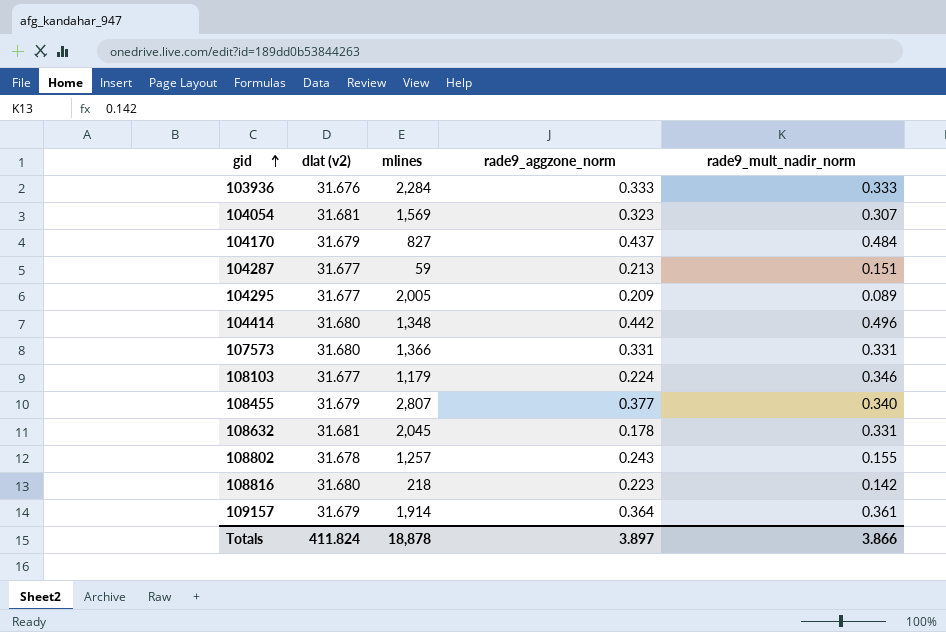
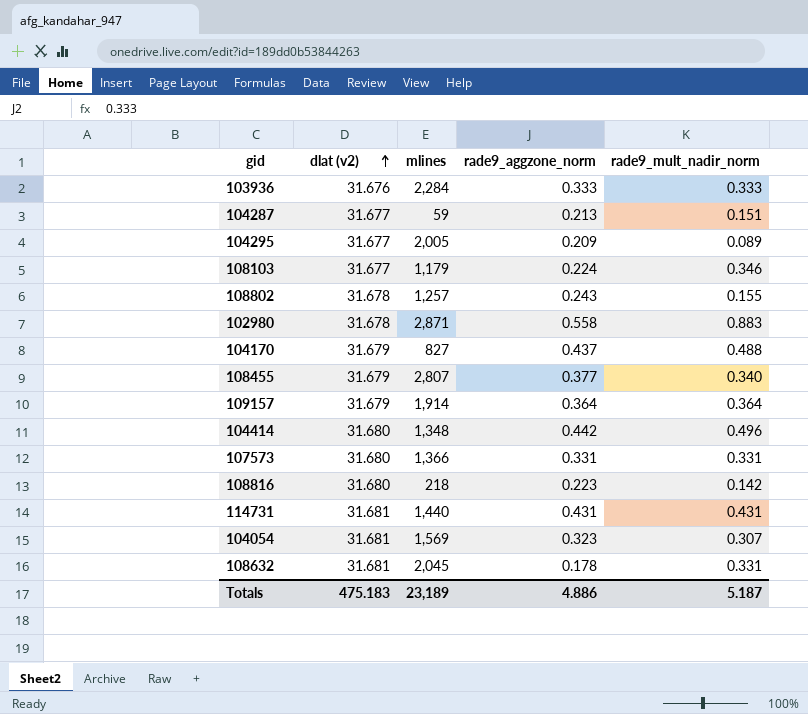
row order: gid ascending -> dlat (v2) ascending
row 102980: none -> 31.678 | 2,871 | 0.558 | 0.883
104170 | rade9_mult_nadir_norm: 0.484 -> 0.488
109157 | rade9_mult_nadir_norm: 0.361 -> 0.364
row 114731: none -> 31.681 | 1,440 | 0.431 | 0.431
Totals | dlat (v2): 411.824 -> 475.183
Totals | mlines: 18,878 -> 23,189
Totals | rade9_aggzone_norm: 3.897 -> 4.886
Totals | rade9_mult_nadir_norm: 3.866 -> 5.187

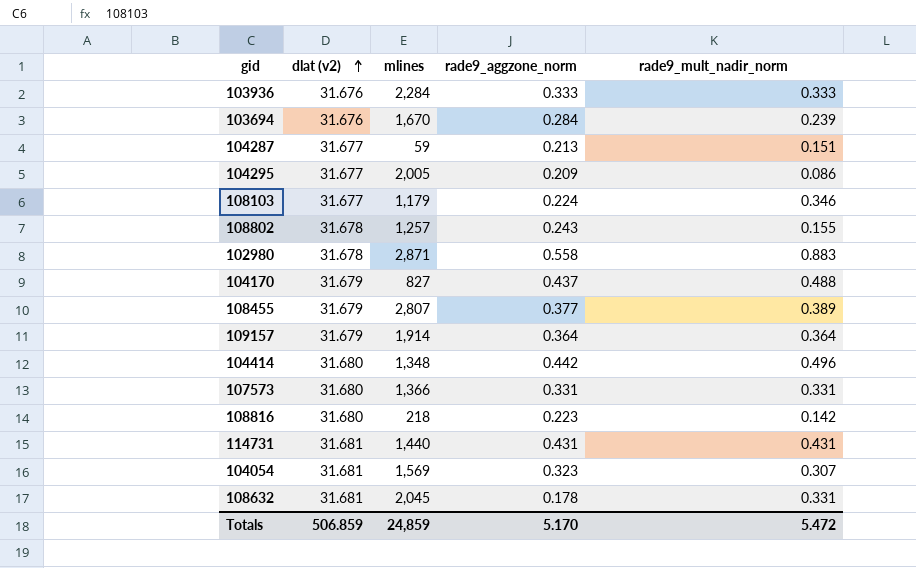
row 103694: none -> 31.676 | 1,670 | 0.284 | 0.239
104295 | rade9_mult_nadir_norm: 0.089 -> 0.086
108455 | rade9_mult_nadir_norm: 0.340 -> 0.389
Totals | dlat (v2): 475.183 -> 506.859
Totals | mlines: 23,189 -> 24,859
Totals | rade9_aggzone_norm: 4.886 -> 5.170
Totals | rade9_mult_nadir_norm: 5.187 -> 5.472

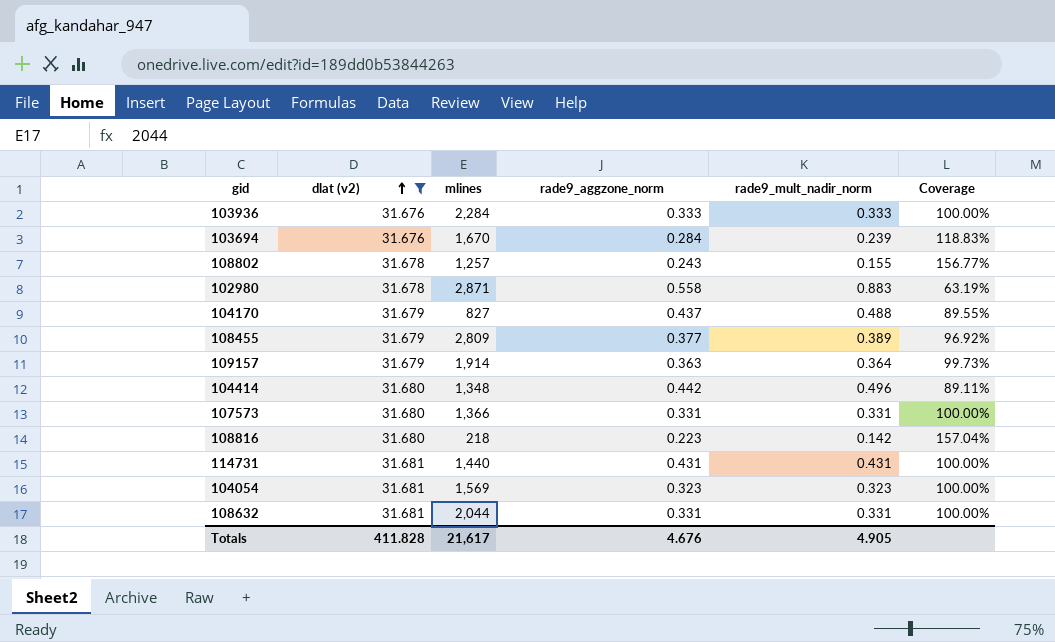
filter: none -> dlat (v2) != 31.677
column Coverage | formula: none -> [rade9_aggzone_norm] / [rade9_mult_nadir_norm]
108455 | mlines: 2,807 -> 2,809
109157 | rade9_aggzone_norm: 0.364 -> 0.363
104054 | rade9_mult_nadir_norm: 0.307 -> 0.323
108632 | mlines: 2,045 -> 2,044
108632 | rade9_aggzone_norm: 0.178 -> 0.331
Totals | dlat (v2): 506.859 -> 411.828
Totals | mlines: 24,859 -> 21,617
Totals | rade9_aggzone_norm: 5.170 -> 4.676
Totals | rade9_mult_nadir_norm: 5.472 -> 4.905

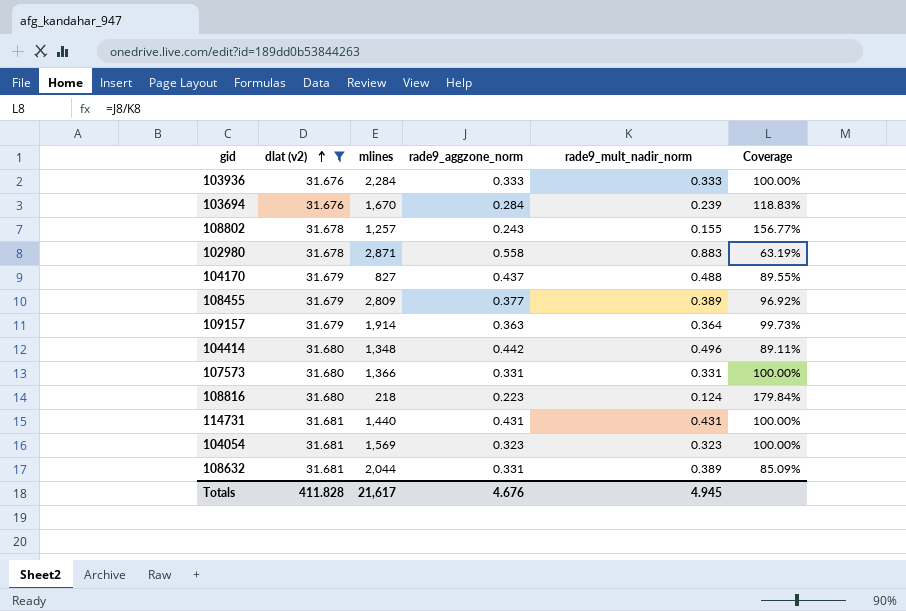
108816 | rade9_mult_nadir_norm: 0.142 -> 0.124
108816 | Coverage: 157.04% -> 179.84%
108632 | rade9_mult_nadir_norm: 0.331 -> 0.389
108632 | Coverage: 100.00% -> 85.09%
Totals | rade9_mult_nadir_norm: 4.905 -> 4.945

